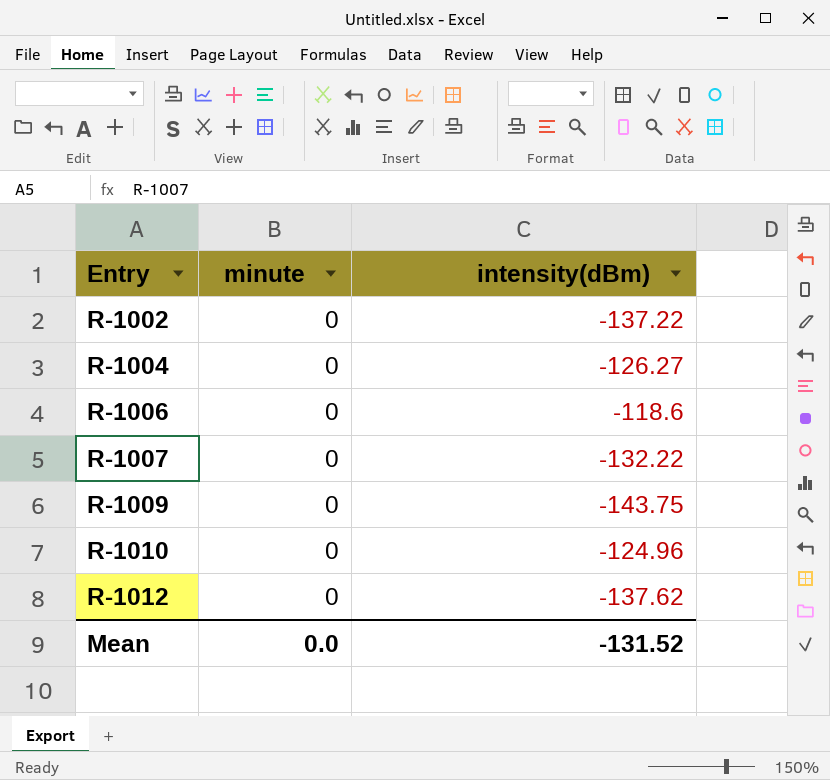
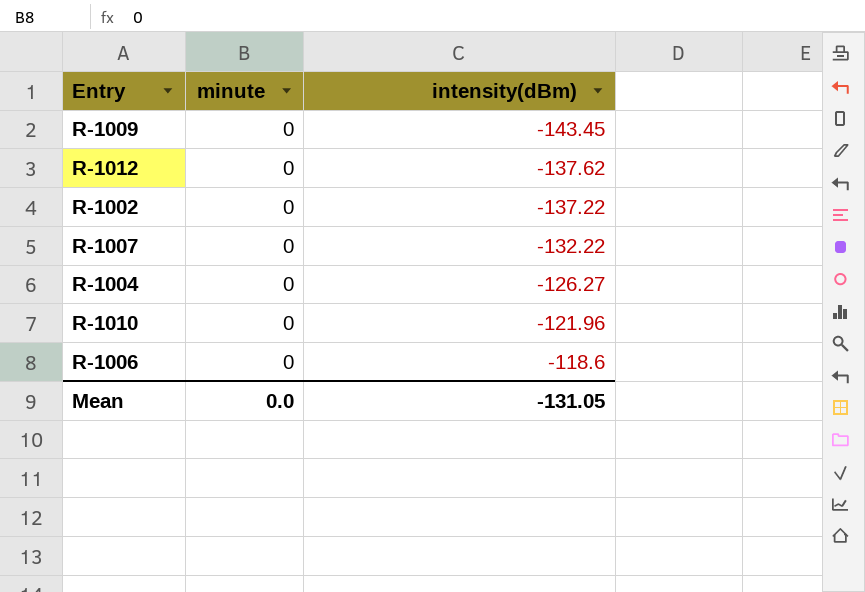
row order: Entry ascending -> intensity(dBm) ascending
R-1009 | intensity(dBm): -143.75 -> -143.45
R-1010 | intensity(dBm): -124.96 -> -121.96
Mean | intensity(dBm): -131.52 -> -131.05

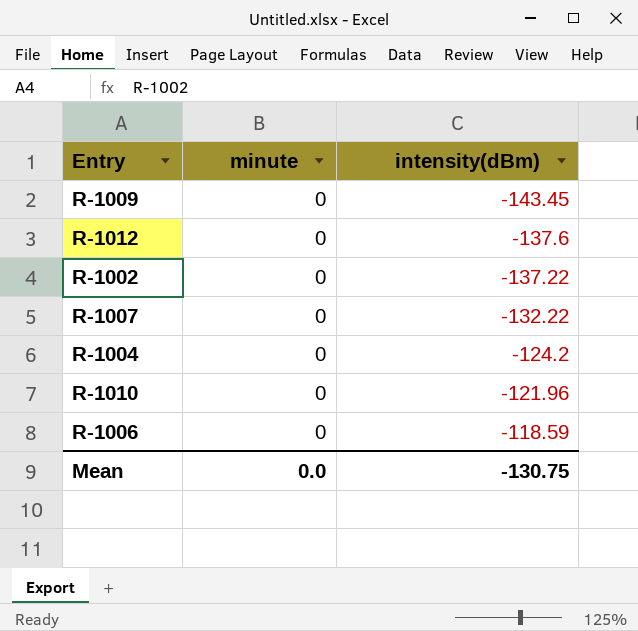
R-1012 | intensity(dBm): -137.62 -> -137.6
R-1004 | intensity(dBm): -126.27 -> -124.2
R-1006 | intensity(dBm): -118.6 -> -118.59
Mean | intensity(dBm): -131.05 -> -130.75

